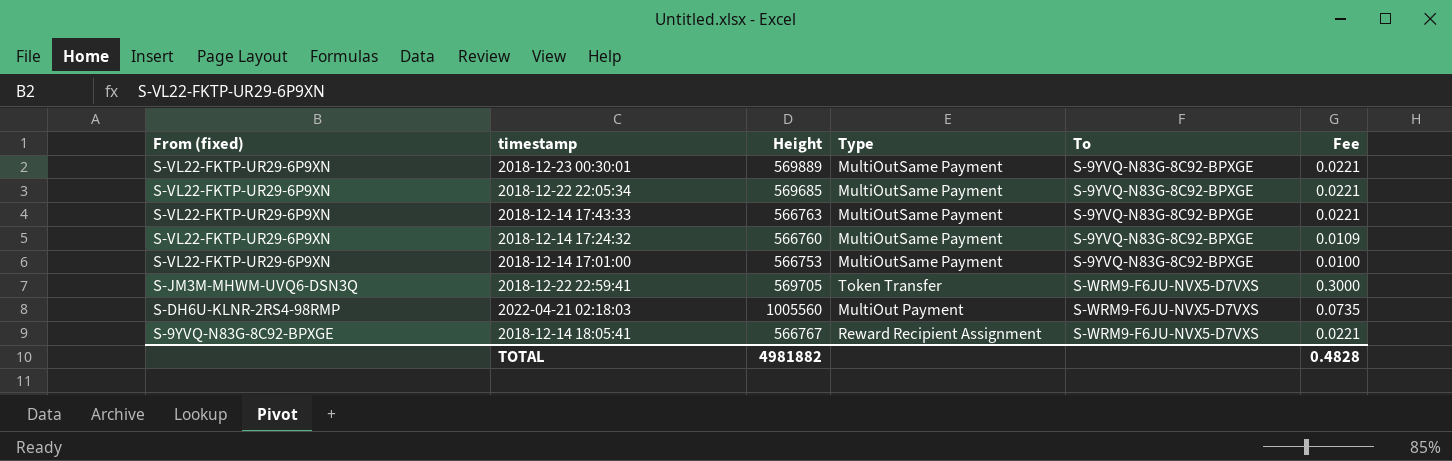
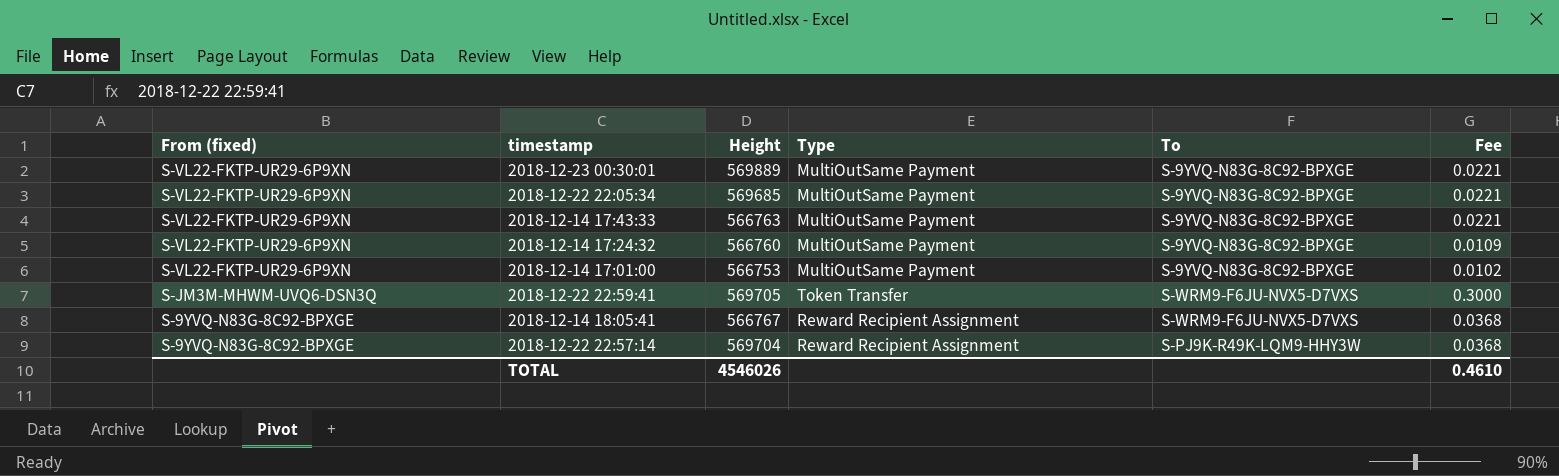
row 2022-04-21 02:18:03: S-DH6U-KLNR-2RS4-98RMP | 1005560 | MultiOut Payment | S-WRM9-F6JU-NVX5-D7VXS | 0.0735 -> none
2018-12-14 17:01:00 | Fee: 0.0100 -> 0.0102
2018-12-14 18:05:41 | Fee: 0.0221 -> 0.0368
row 2018-12-22 22:57:14: none -> S-9YVQ-N83G-8C92-BPXGE | 569704 | Reward Recipient Assignment | S-PJ9K-R49K-LQM9-HHY3W | 0.0368
TOTAL | Height: 4981882 -> 4546026
TOTAL | Fee: 0.4828 -> 0.4610

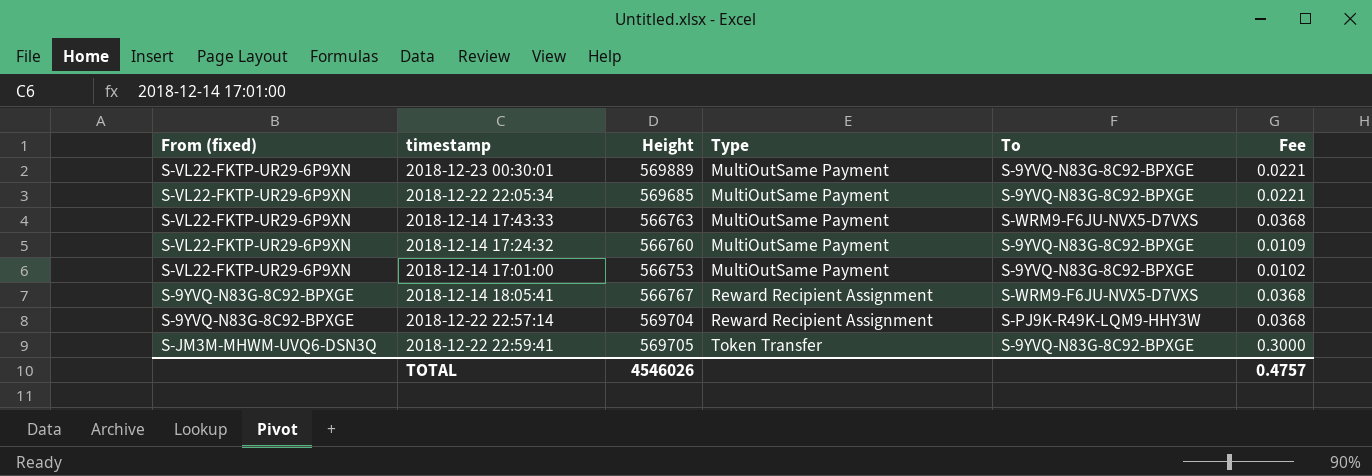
row order: From (fixed) descending -> Type ascending
2018-12-14 17:43:33 | To: S-9YVQ-N83G-8C92-BPXGE -> S-WRM9-F6JU-NVX5-D7VXS
2018-12-14 17:43:33 | Fee: 0.0221 -> 0.0368
2018-12-22 22:59:41 | To: S-WRM9-F6JU-NVX5-D7VXS -> S-9YVQ-N83G-8C92-BPXGE
TOTAL | Fee: 0.4610 -> 0.4757

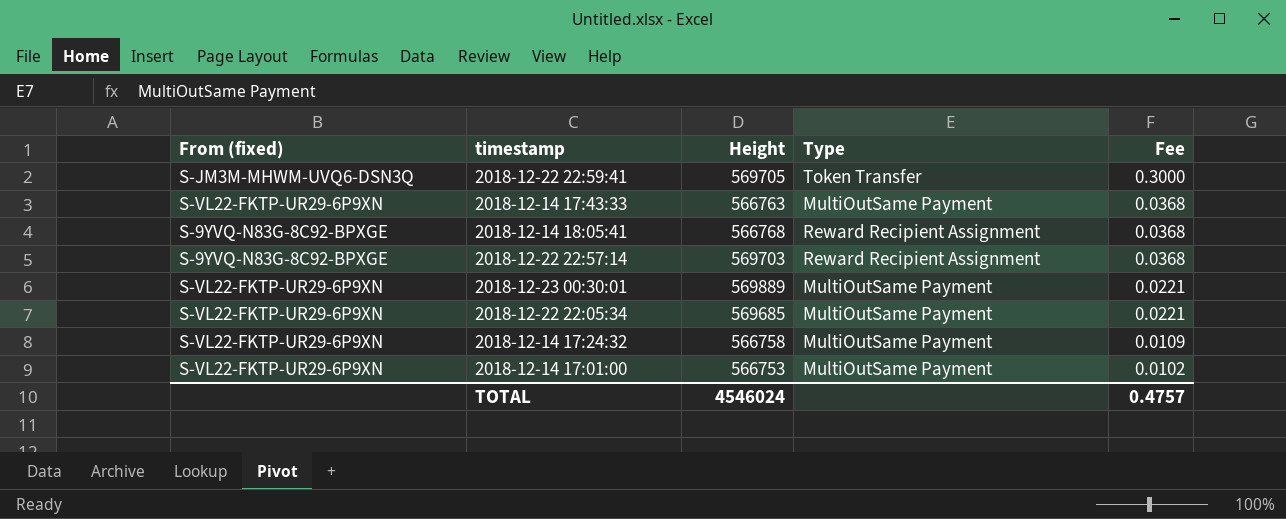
row order: Type ascending -> Fee descending
column To | position: 5 -> none
2018-12-14 18:05:41 | Height: 566767 -> 566768
2018-12-22 22:57:14 | Height: 569704 -> 569703
2018-12-14 17:24:32 | Height: 566760 -> 566758
TOTAL | Height: 4546026 -> 4546024

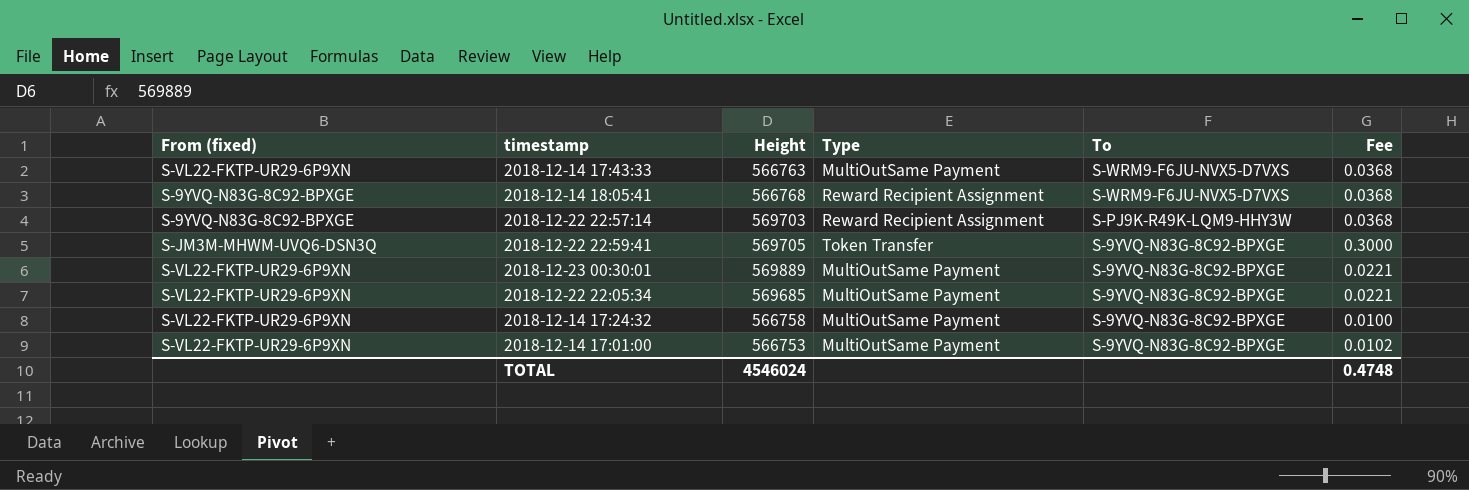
row order: Fee descending -> To descending
column To | position: none -> 5
2018-12-14 17:24:32 | Fee: 0.0109 -> 0.0100
TOTAL | Fee: 0.4757 -> 0.4748

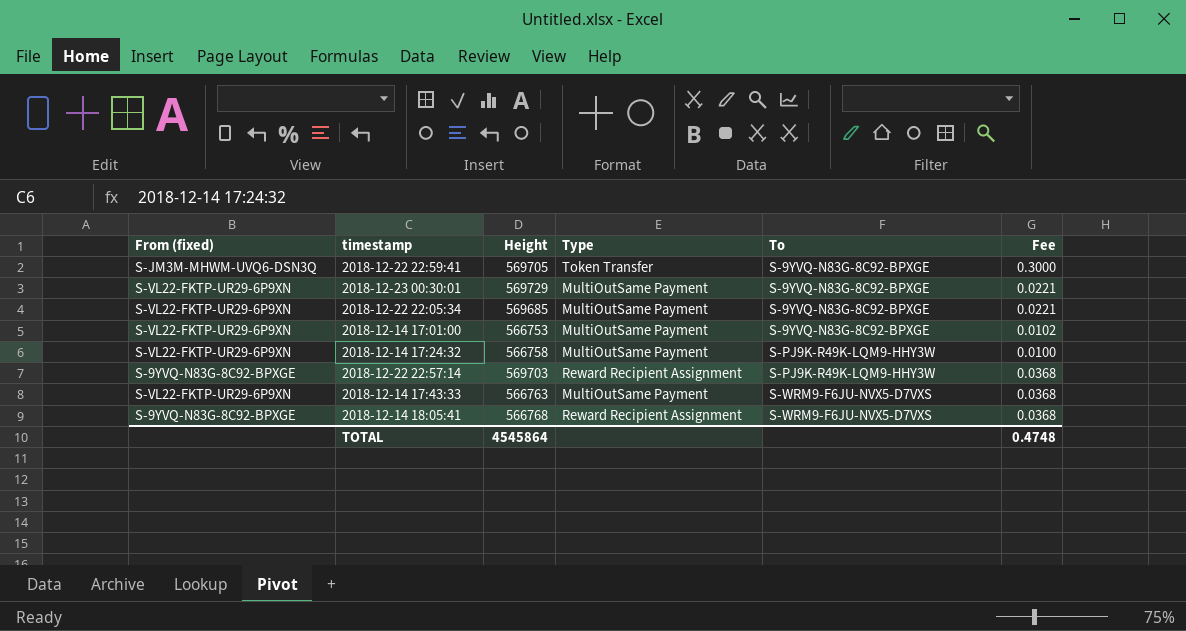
row order: To descending -> To ascending
2018-12-23 00:30:01 | Height: 569889 -> 569729
2018-12-14 17:24:32 | To: S-9YVQ-N83G-8C92-BPXGE -> S-PJ9K-R49K-LQM9-HHY3W
TOTAL | Height: 4546024 -> 4545864

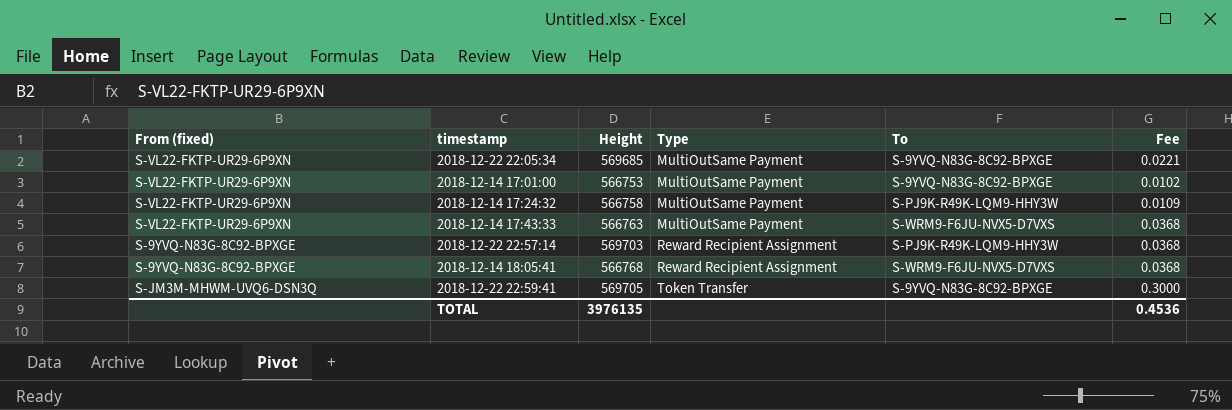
row order: To ascending -> Type ascending
row 2018-12-23 00:30:01: S-VL22-FKTP-UR29-6P9XN | 569729 | MultiOutSame Payment | S-9YVQ-N83G-8C92-BPXGE | 0.0221 -> none
2018-12-14 17:24:32 | Fee: 0.0100 -> 0.0109
TOTAL | Height: 4545864 -> 3976135
TOTAL | Fee: 0.4748 -> 0.4536

